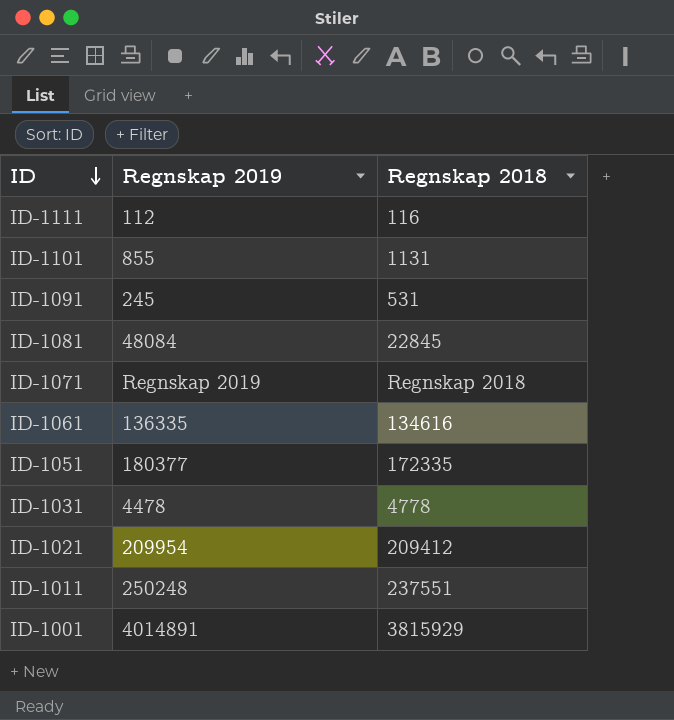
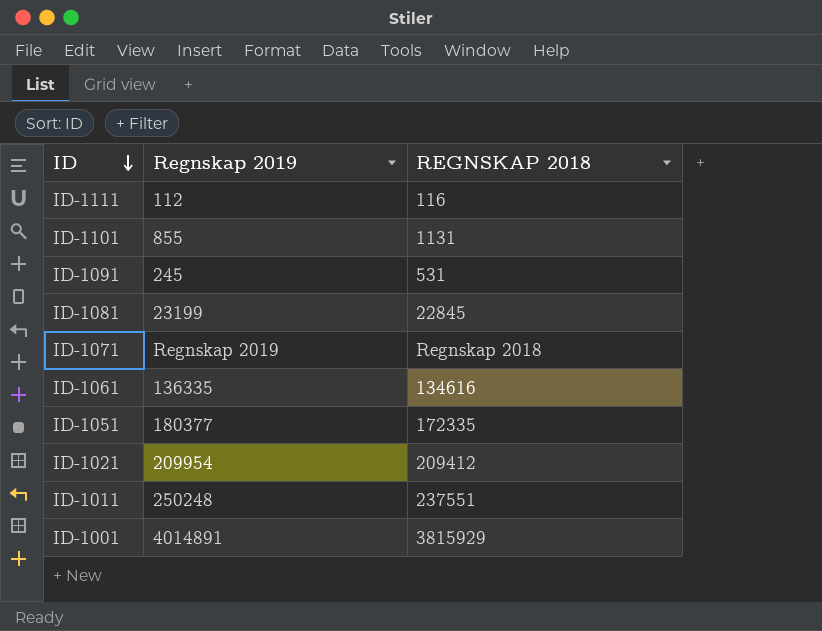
column name: Regnskap 2018 -> REGNSKAP 2018
row ID-1031: 4478 | 4778 -> none
ID-1081 | Regnskap 2019: 48084 -> 23199

